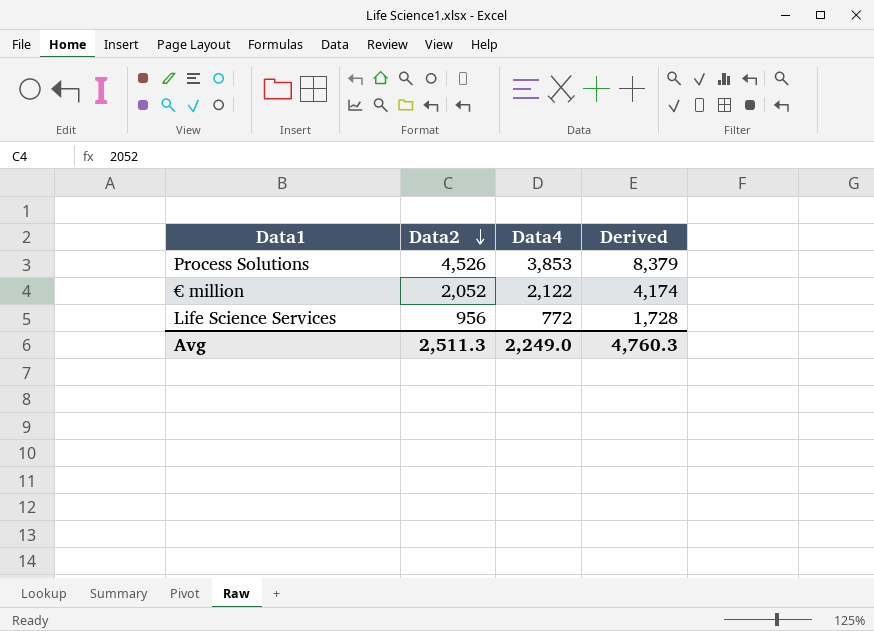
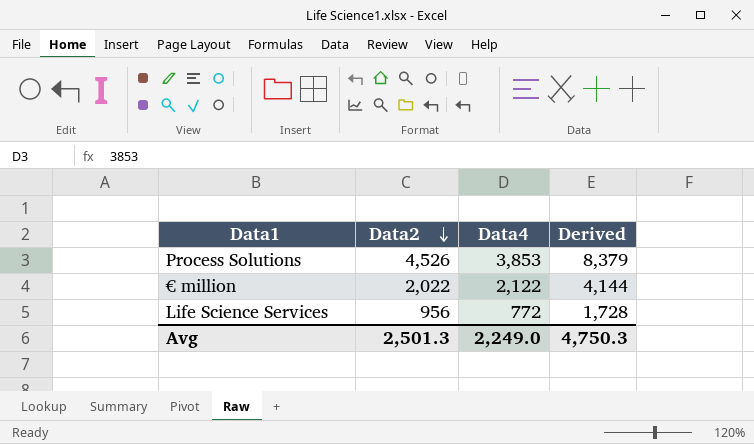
€ million | Data2: 2,052 -> 2,022
€ million | Derived: 4,174 -> 4,144
Avg | Data2: 2,511.3 -> 2,501.3
Avg | Derived: 4,760.3 -> 4,750.3

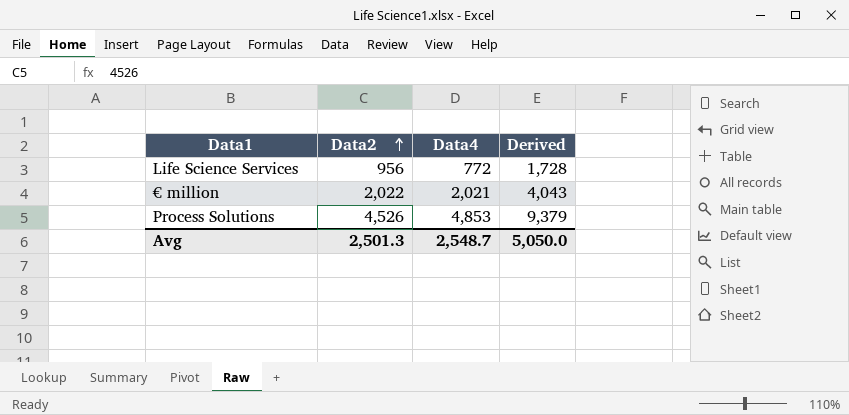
row order: Data2 descending -> Data2 ascending
€ million | Data4: 2,122 -> 2,021
€ million | Derived: 4,144 -> 4,043
Process Solutions | Data4: 3,853 -> 4,853
Process Solutions | Derived: 8,379 -> 9,379
Avg | Data4: 2,249.0 -> 2,548.7
Avg | Derived: 4,750.3 -> 5,050.0

